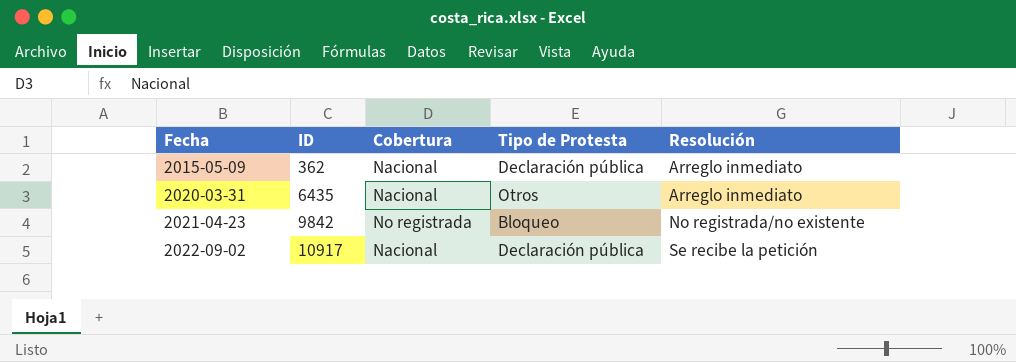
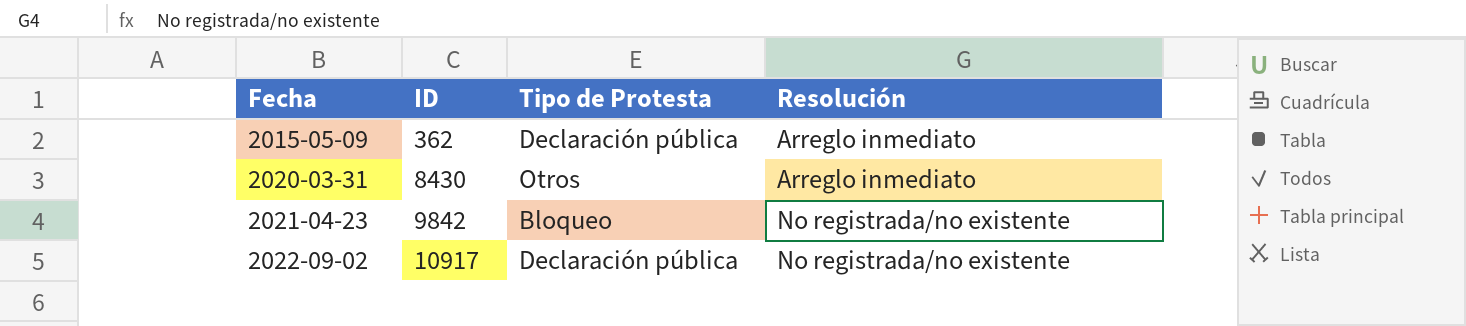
column Cobertura | position: 3 -> none
2020-03-31 | ID: 6435 -> 8430
2022-09-02 | Resolución: Se recibe la petición -> No registrada/no existente

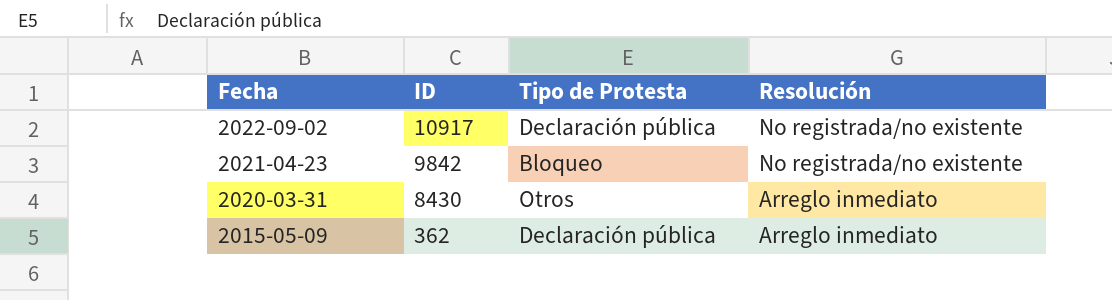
row order: Fecha ascending -> Fecha descending

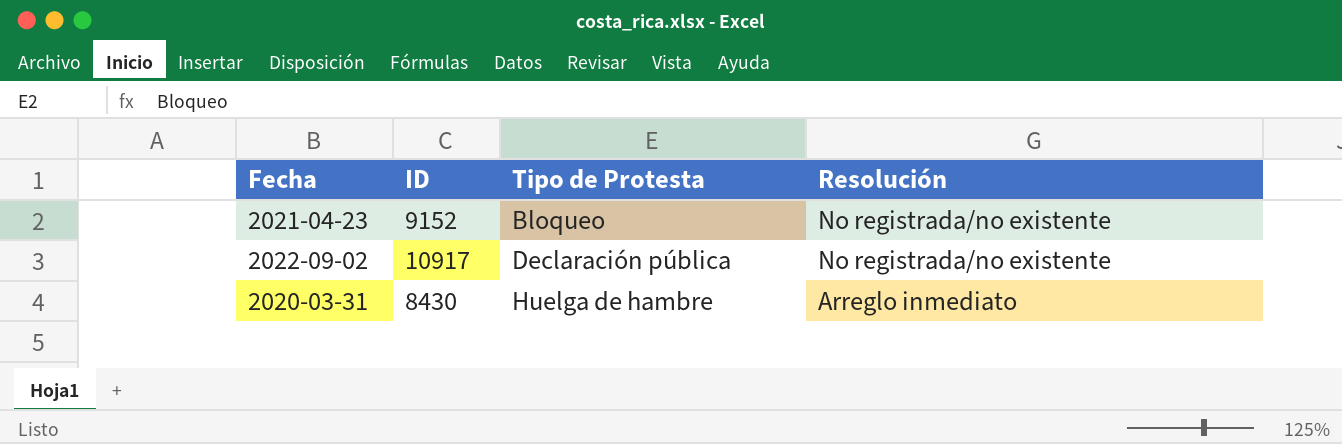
row order: Fecha descending -> Tipo de Protesta ascending
row 2015-05-09: 362 | Declaración pública | Arreglo inmediato -> none
2021-04-23 | ID: 9842 -> 9152
2020-03-31 | Tipo de Protesta: Otros -> Huelga de hambre

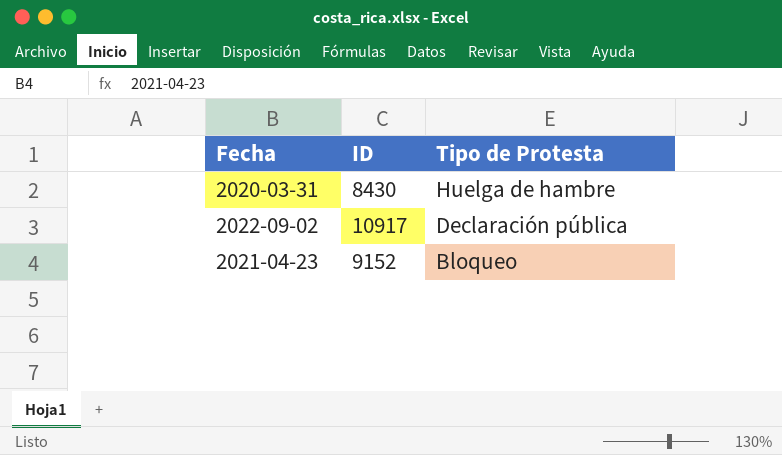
row order: Tipo de Protesta ascending -> Tipo de Protesta descending
column Resolución | position: 4 -> none

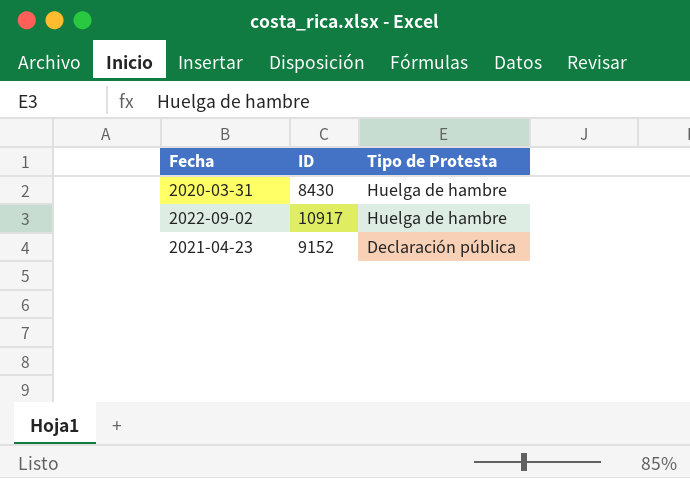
2022-09-02 | Tipo de Protesta: Declaración pública -> Huelga de hambre
2021-04-23 | Tipo de Protesta: Bloqueo -> Declaración pública

